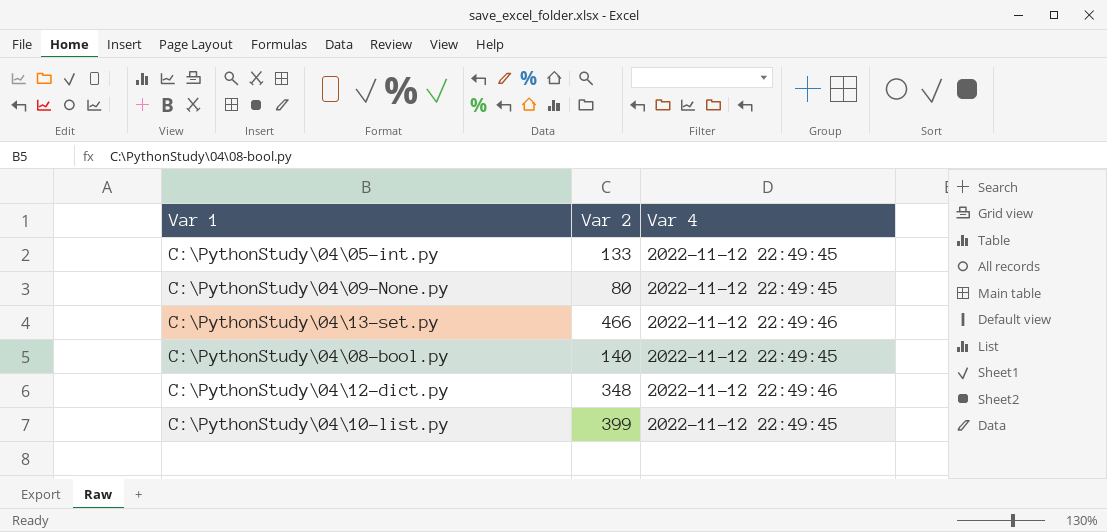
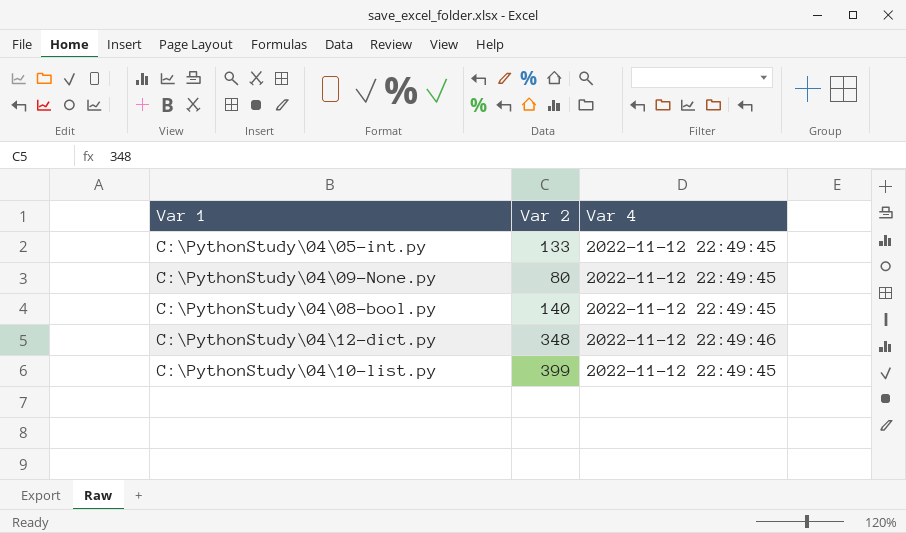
row C:\PythonStudy\04\13-set.py: 466 | 2022-11-12 22:49:46 -> none

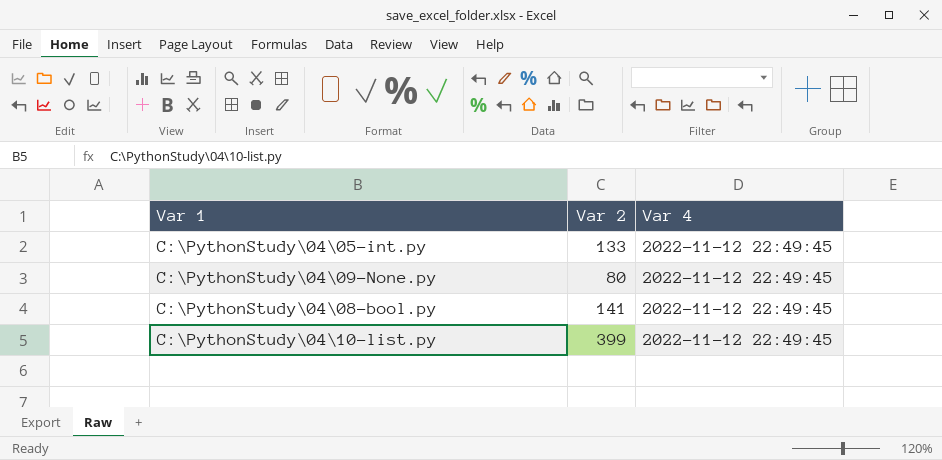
row C:\PythonStudy\04\12-dict.py: 348 | 2022-11-12 22:49:46 -> none
C:\PythonStudy\04\08-bool.py | Var 2: 140 -> 141

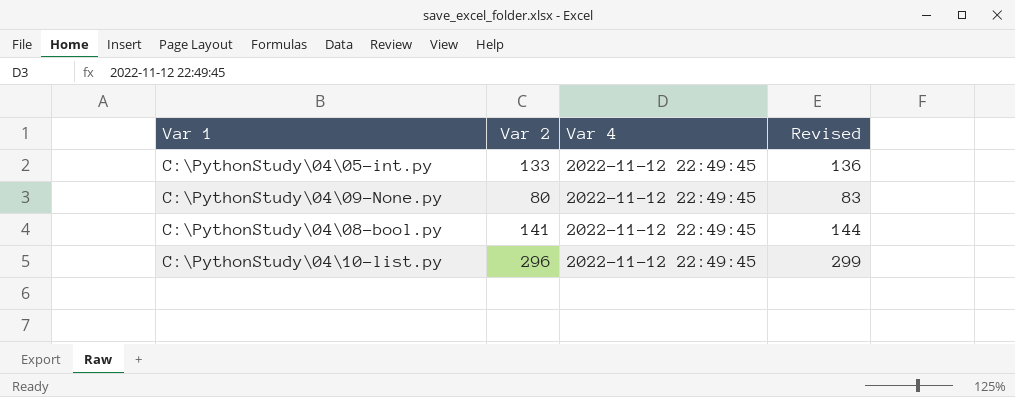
column Revised | formula: none -> [Var 2] + 3
C:\PythonStudy\04\10-list.py | Var 2: 399 -> 296

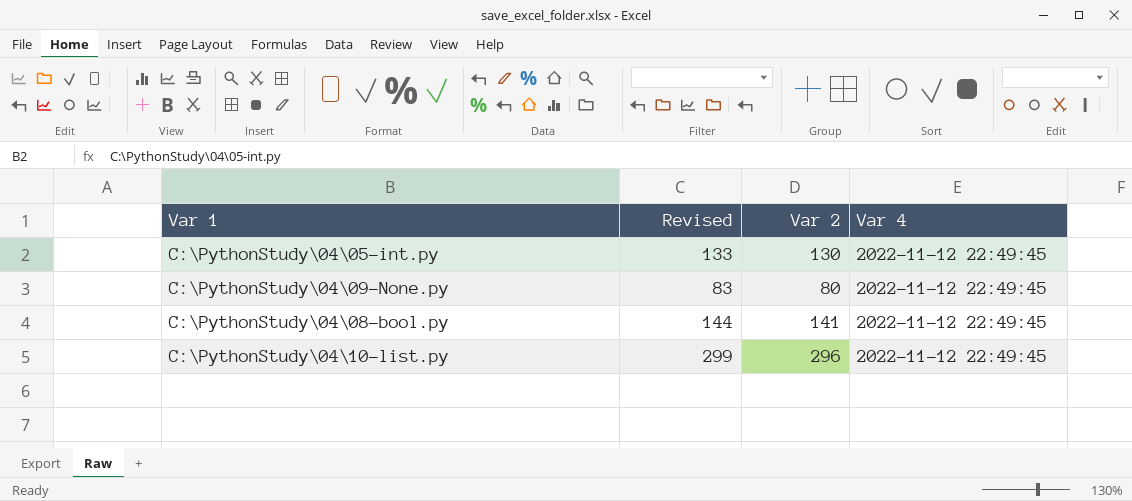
column Revised | position: 4 -> 2
C:\PythonStudy\04\05-int.py | Revised: 136 -> 133
C:\PythonStudy\04\05-int.py | Var 2: 133 -> 130

